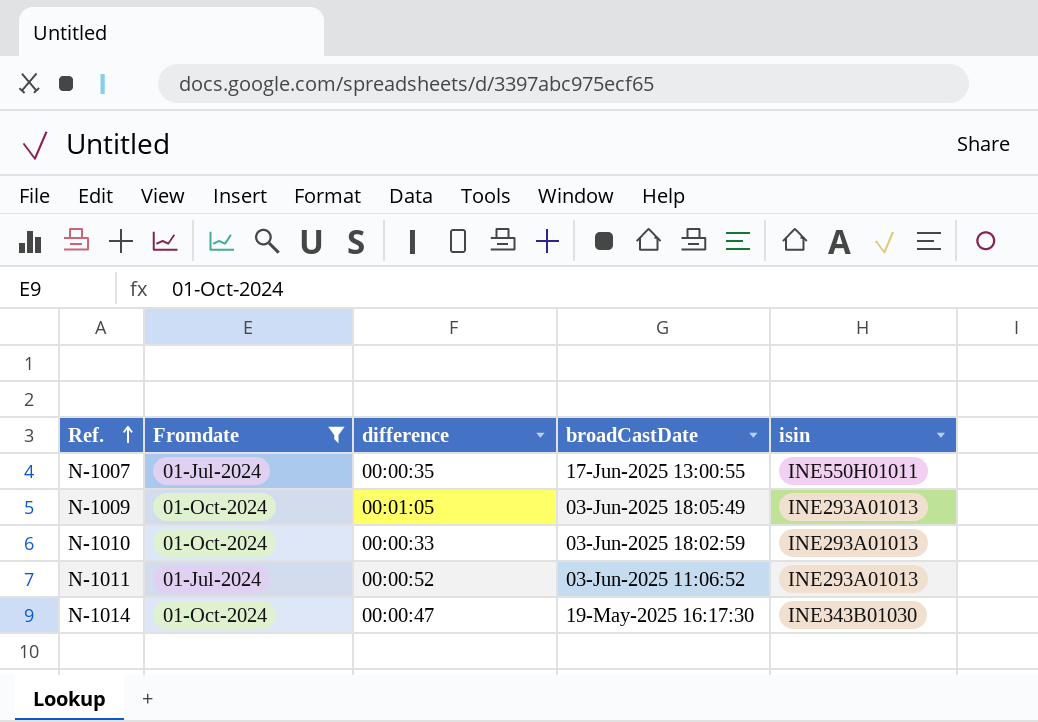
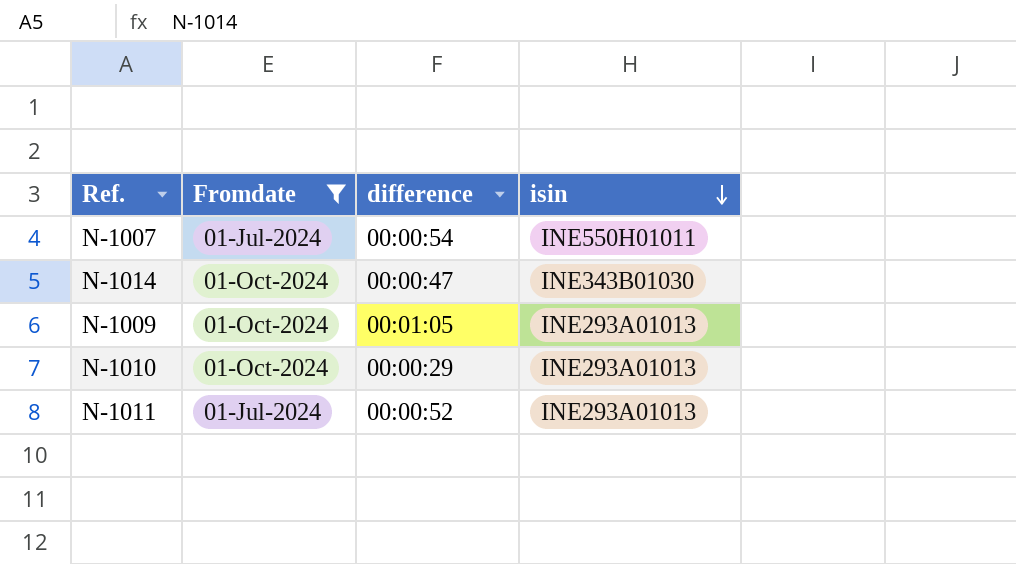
row order: Ref. ascending -> isin descending
column broadCastDate | position: 4 -> none
N-1007 | difference: 00:00:35 -> 00:00:54
N-1010 | difference: 00:00:33 -> 00:00:29

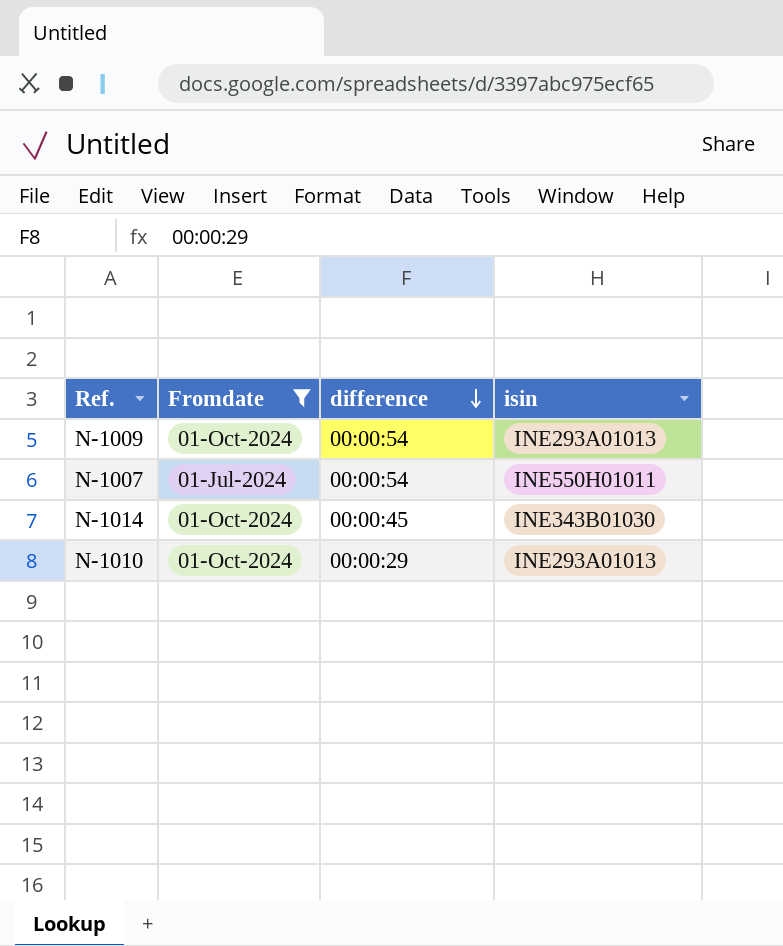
row order: isin descending -> difference descending
row N-1011: 01-Jul-2024 | 00:00:52 | INE293A01013 -> none
N-1009 | difference: 00:01:05 -> 00:00:54
N-1014 | difference: 00:00:47 -> 00:00:45

